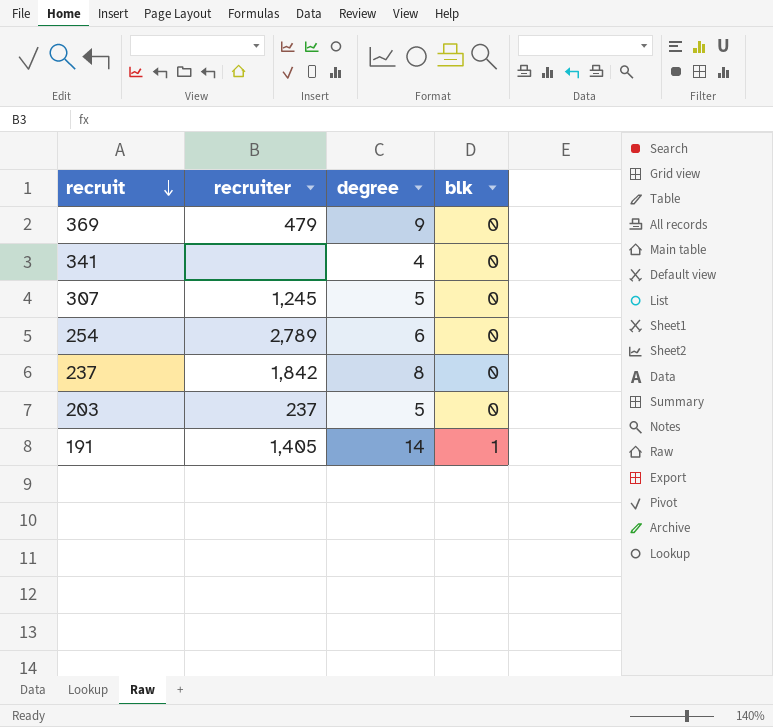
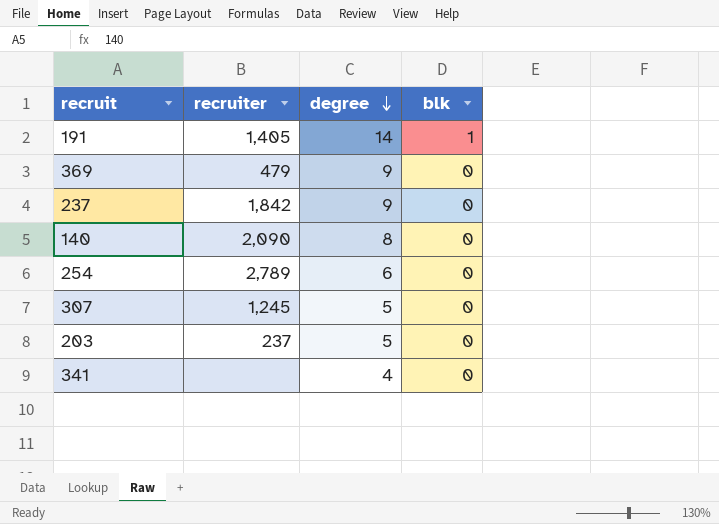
row order: recruit descending -> degree descending
237 | degree: 8 -> 9
row 140: none -> 2,090 | 8 | 0

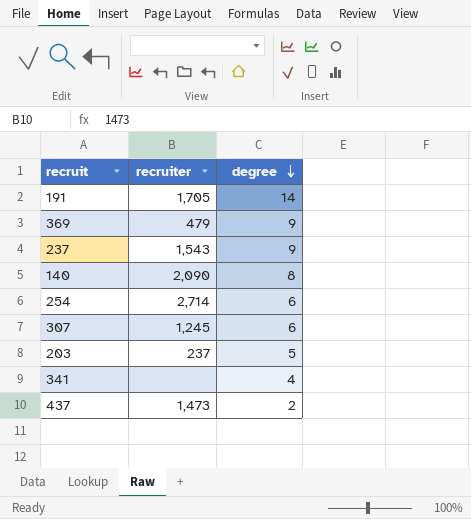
column blk | position: 4 -> none
191 | recruiter: 1,405 -> 1,705
237 | recruiter: 1,842 -> 1,543
254 | recruiter: 2,789 -> 2,714
307 | degree: 5 -> 6
row 437: none -> 1,473 | 2

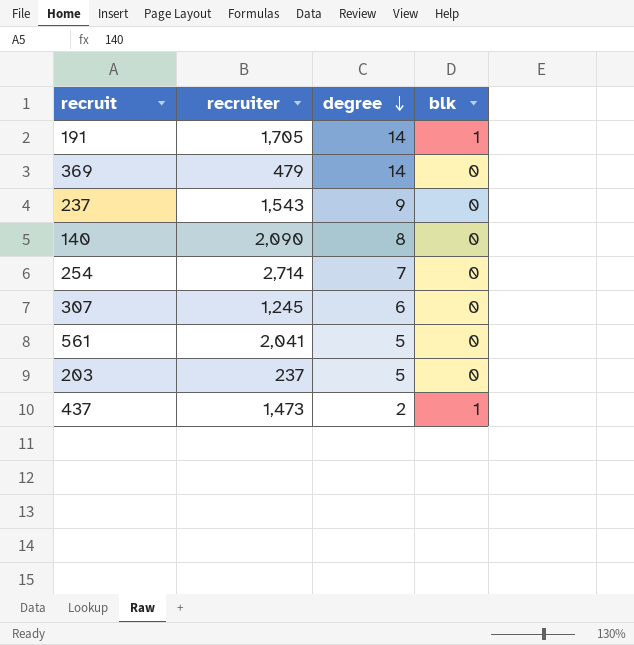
column blk | position: none -> 4
row 341: none | 4 -> none
369 | degree: 9 -> 14
254 | degree: 6 -> 7
row 561: none -> 2,041 | 5 | 0

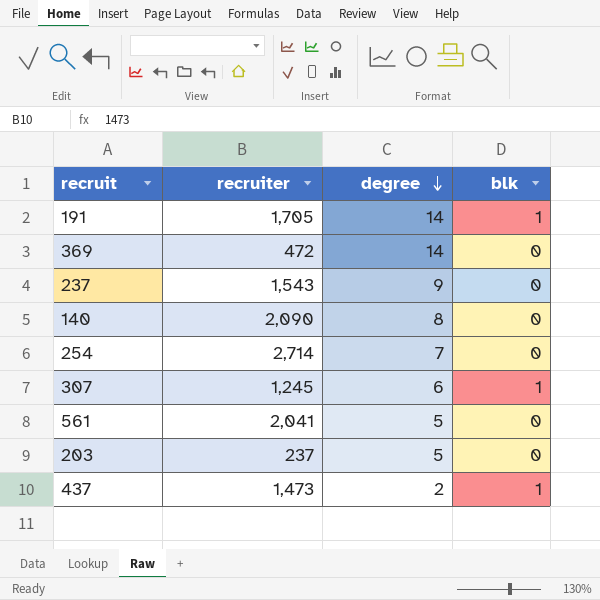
369 | recruiter: 479 -> 472
307 | blk: 0 -> 1

